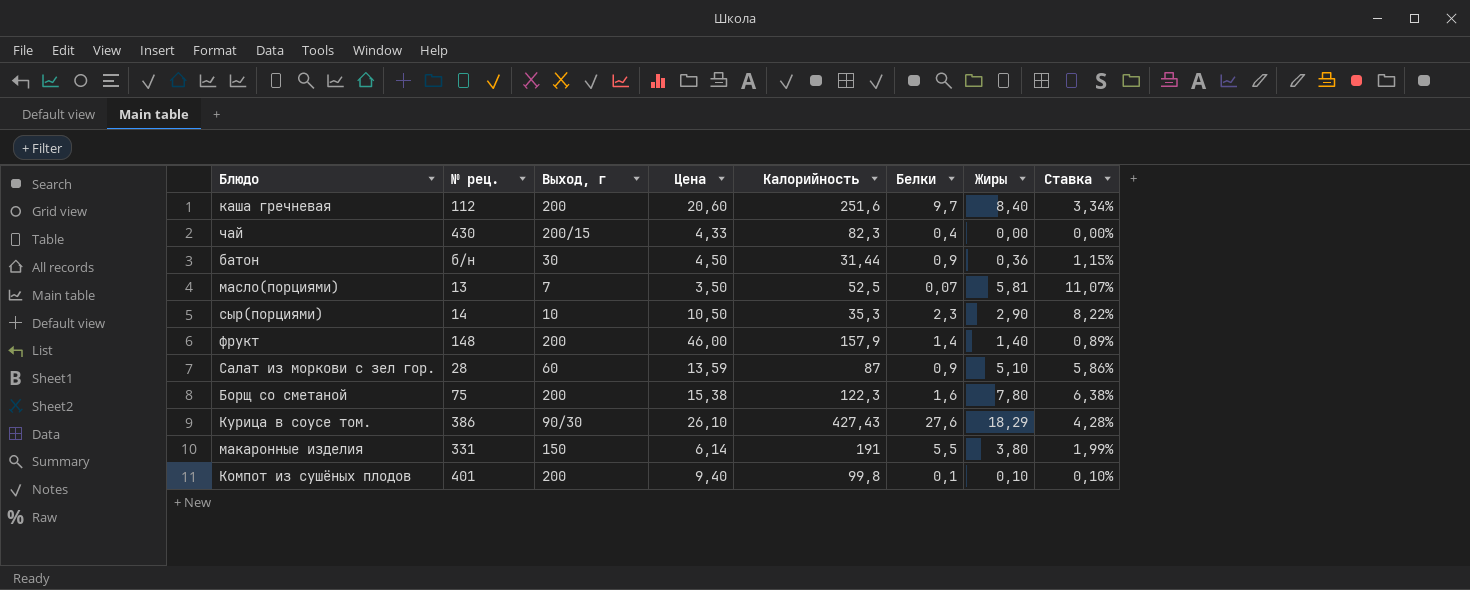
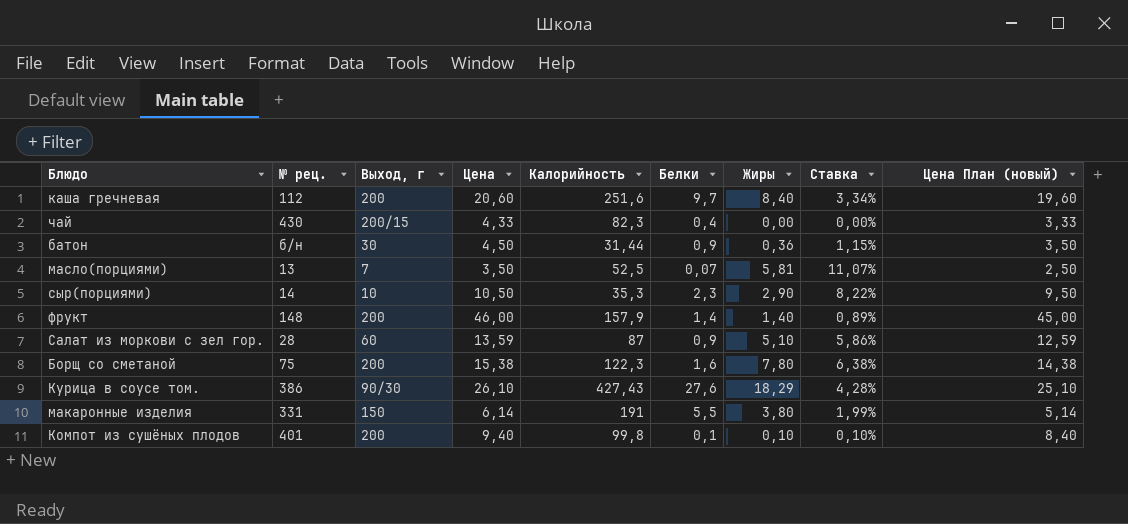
column Цена План (новый) | formula: none -> [Цена] - 1

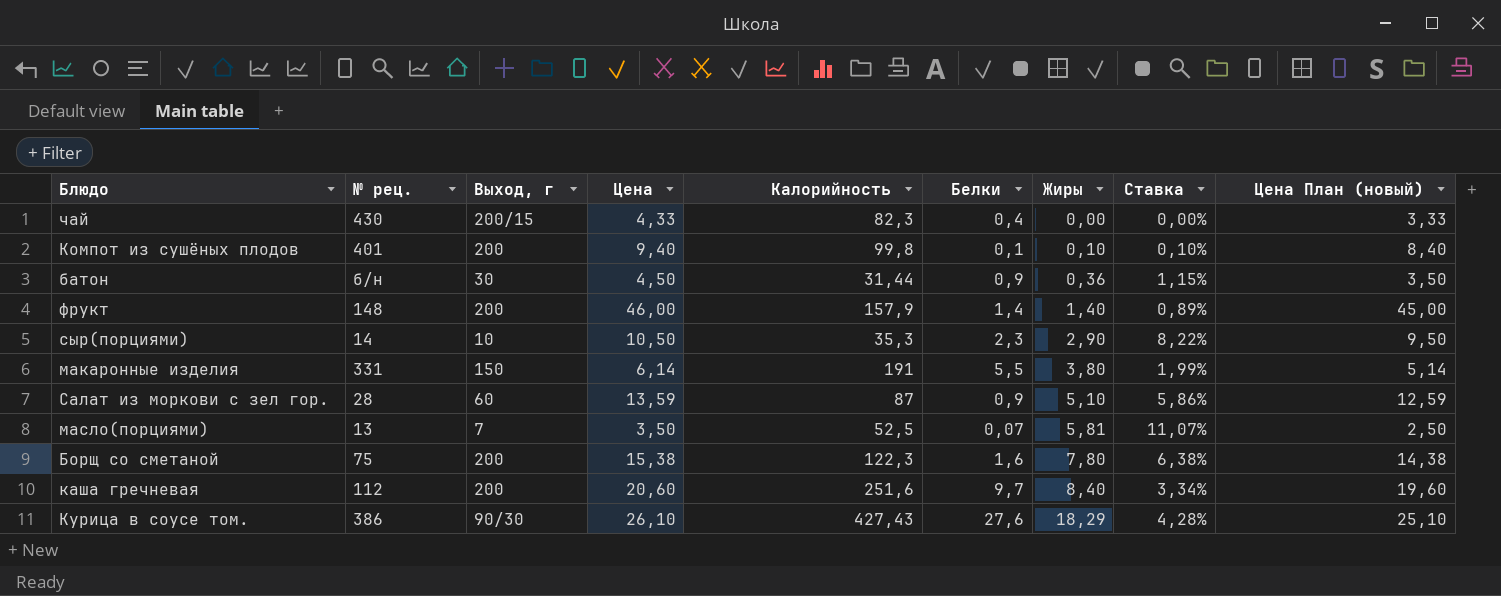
row order: none -> Жиры ascending

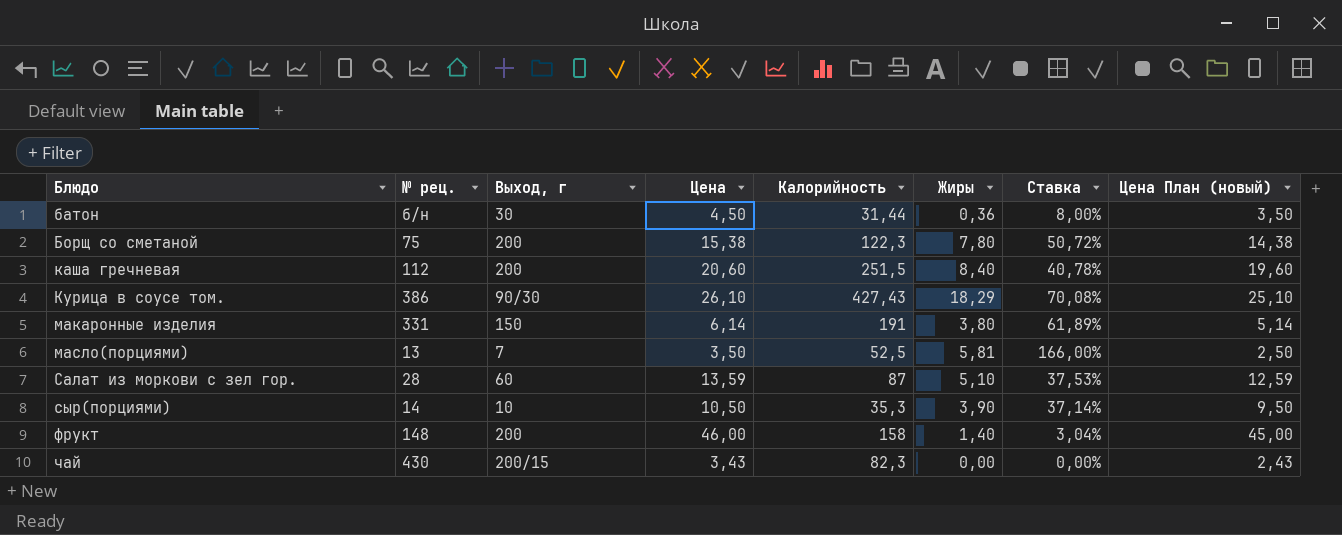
row order: Жиры ascending -> Блюдо ascending
column Белки | position: 6 -> none
column Ставка | formula: [Жиры] / [Калорийность] -> [Жиры] / [Цена]
row Компот из сушёных плодов: 401 | 200 | 9,40 | 99,8 | 0,1 | 0,10 | 0,10% | 8,40 -> none
каша гречневая | Калорийность: 251,6 -> 251,5
сыр(порциями) | Жиры: 2,90 -> 3,90
фрукт | Калорийность: 157,9 -> 158
чай | Цена: 4,33 -> 3,43
чай | Цена План (новый): 3,33 -> 2,43

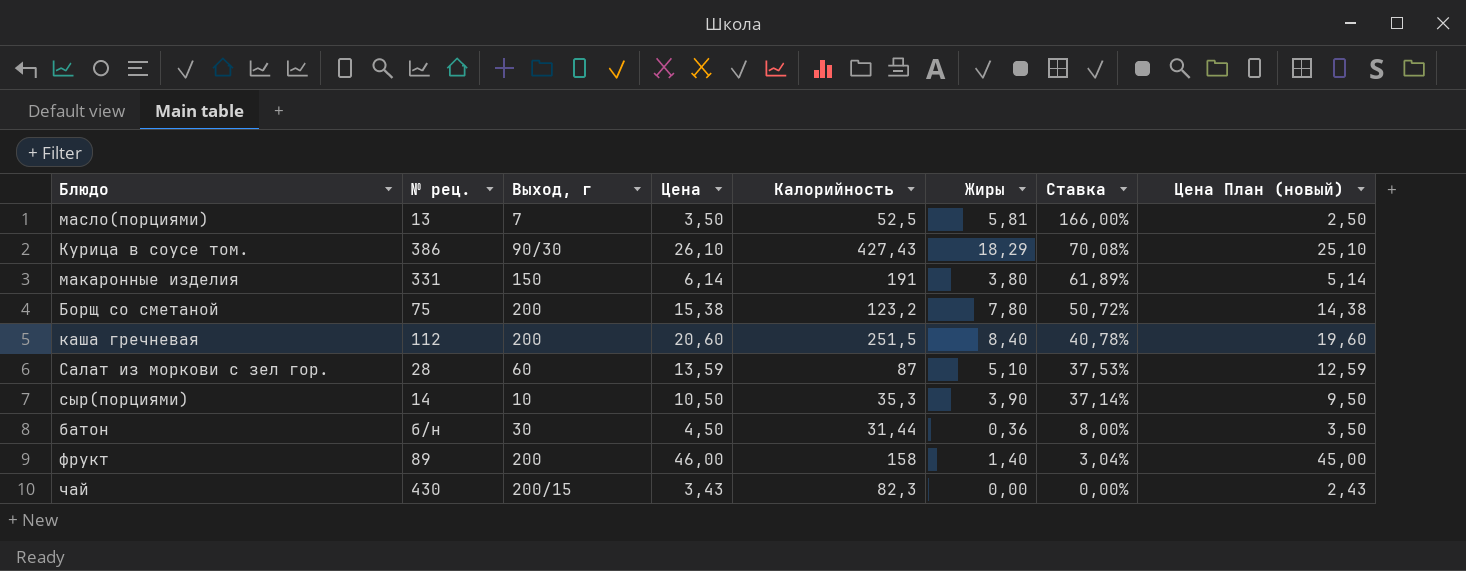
row order: Блюдо ascending -> Ставка descending
Борщ со сметаной | Калорийность: 122,3 -> 123,2
фрукт | № рец.: 148 -> 89

